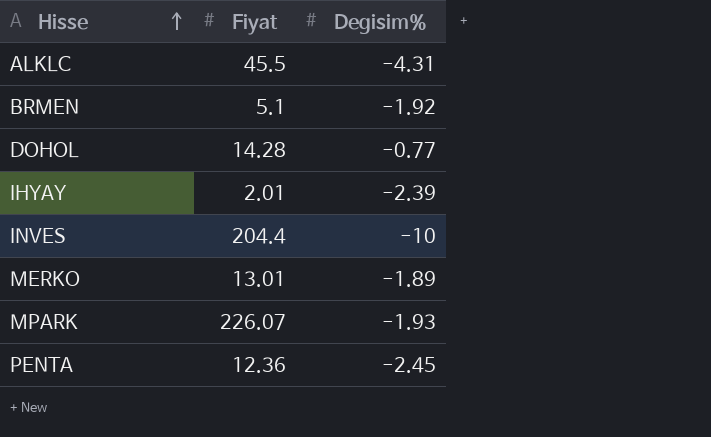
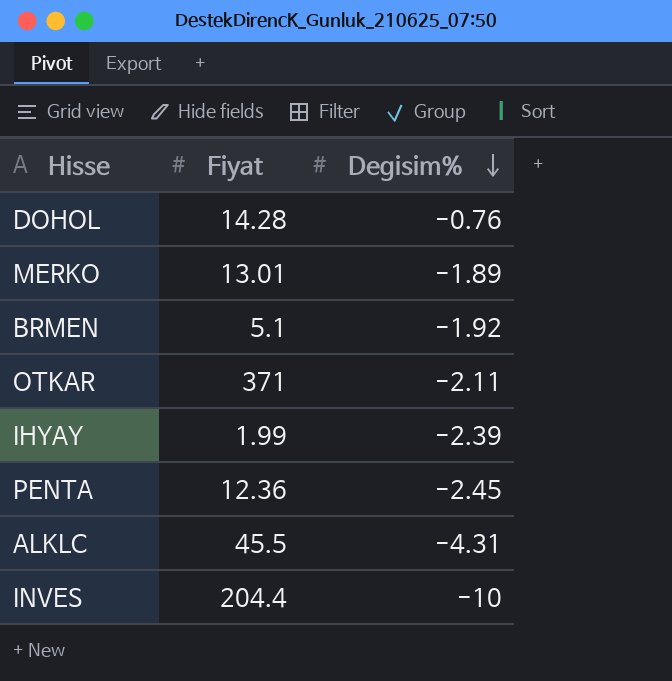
row order: Hisse ascending -> Degisim% descending
row MPARK: 226.07 | -1.93 -> none
DOHOL | Degisim%: -0.77 -> -0.76
row OTKAR: none -> 371 | -2.11
IHYAY | Fiyat: 2.01 -> 1.99

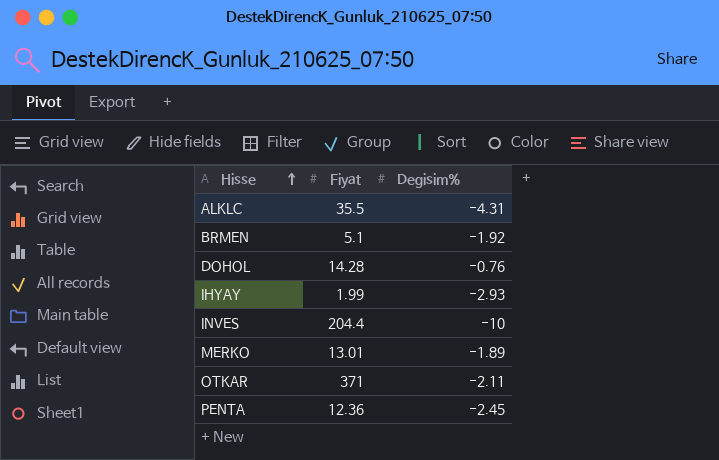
row order: Degisim% descending -> Hisse ascending
ALKLC | Fiyat: 45.5 -> 35.5
IHYAY | Degisim%: -2.39 -> -2.93

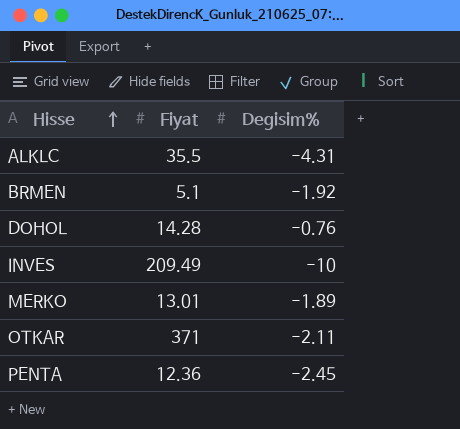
row IHYAY: 1.99 | -2.93 -> none
INVES | Fiyat: 204.4 -> 209.49

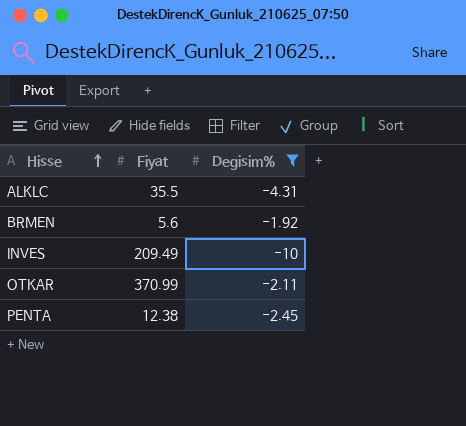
filter: none -> Degisim% <= -1.92
BRMEN | Fiyat: 5.1 -> 5.6
OTKAR | Fiyat: 371 -> 370.99
PENTA | Fiyat: 12.36 -> 12.38

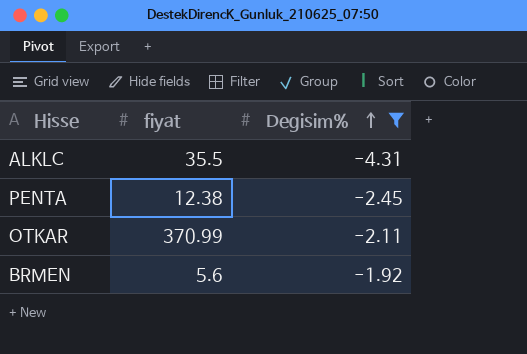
row order: Hisse ascending -> Degisim% ascending
column name: Fiyat -> fiyat
row INVES: 209.49 | -10 -> none

